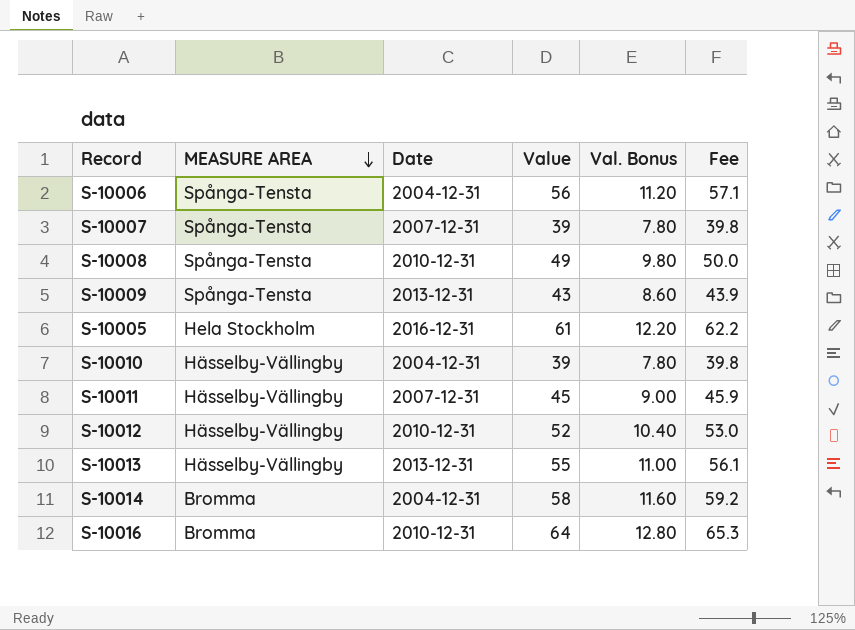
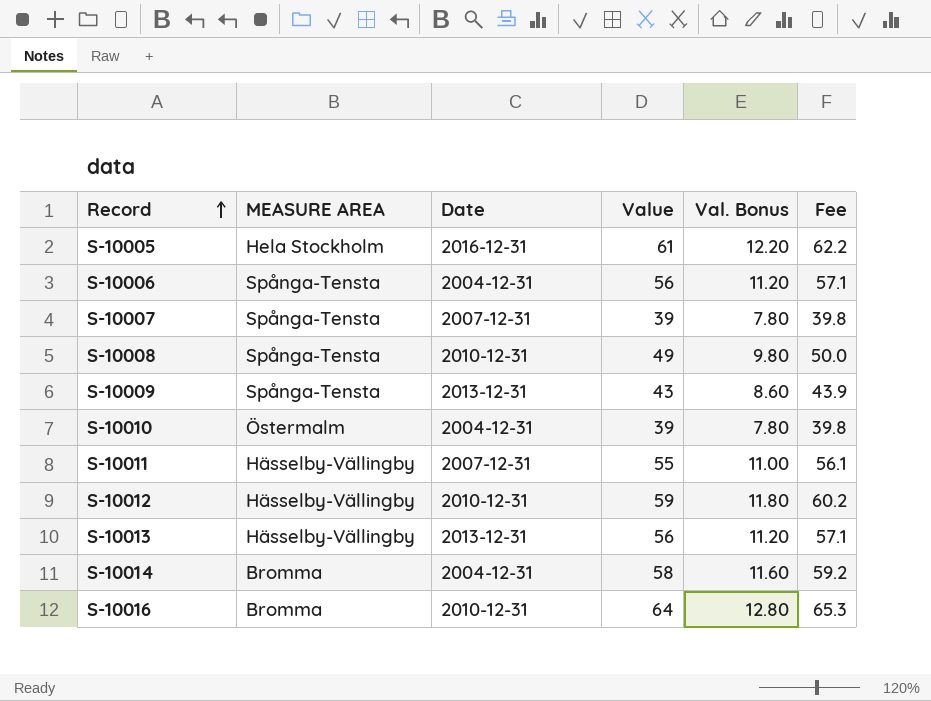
row order: MEASURE AREA descending -> Record ascending
S-10010 | MEASURE AREA: Hässelby-Vällingby -> Östermalm
S-10011 | Value: 45 -> 55
S-10011 | Val. Bonus: 9.00 -> 11.00
S-10011 | Fee: 45.9 -> 56.1
S-10012 | Value: 52 -> 59
S-10012 | Val. Bonus: 10.40 -> 11.80
S-10012 | Fee: 53.0 -> 60.2
S-10013 | Value: 55 -> 56
S-10013 | Val. Bonus: 11.00 -> 11.20
S-10013 | Fee: 56.1 -> 57.1

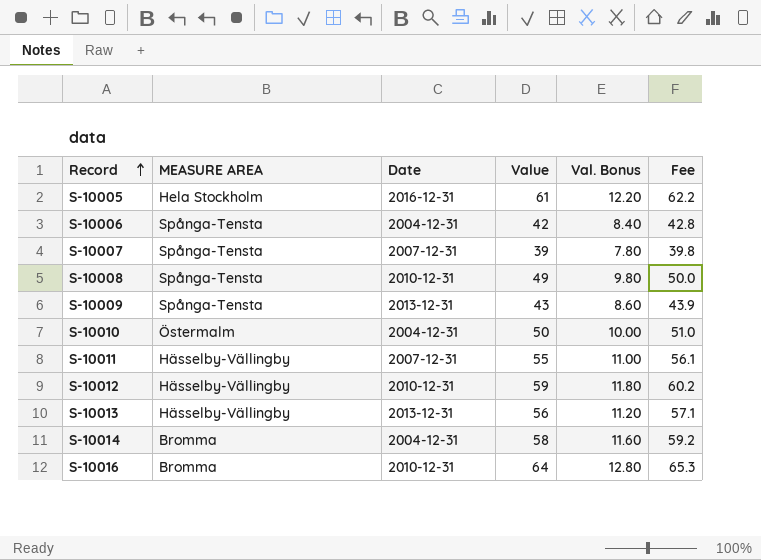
S-10006 | Value: 56 -> 42
S-10006 | Val. Bonus: 11.20 -> 8.40
S-10006 | Fee: 57.1 -> 42.8
S-10010 | Value: 39 -> 50
S-10010 | Val. Bonus: 7.80 -> 10.00
S-10010 | Fee: 39.8 -> 51.0

